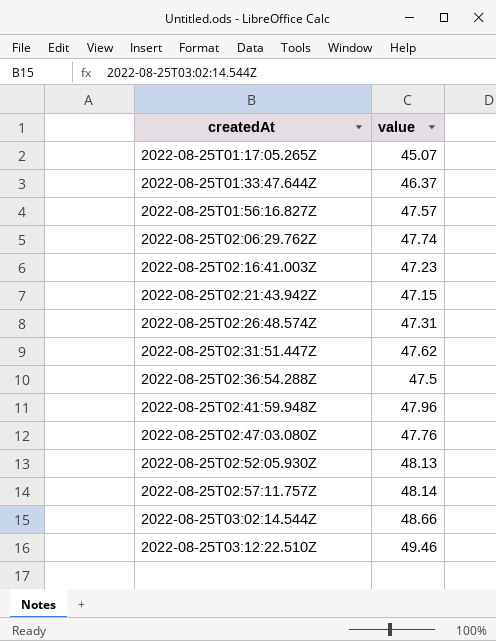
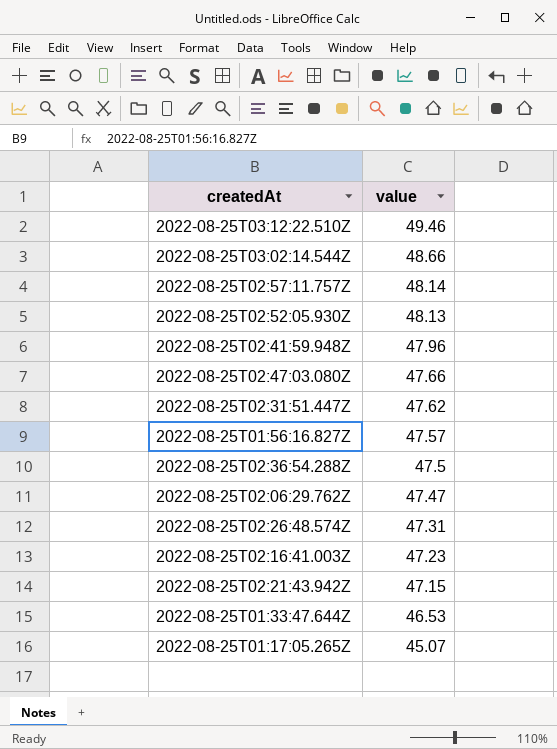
row order: createdAt ascending -> value descending
2022-08-25T02:47:03.080Z | value: 47.76 -> 47.66
2022-08-25T02:06:29.762Z | value: 47.74 -> 47.47
2022-08-25T01:33:47.644Z | value: 46.37 -> 46.53

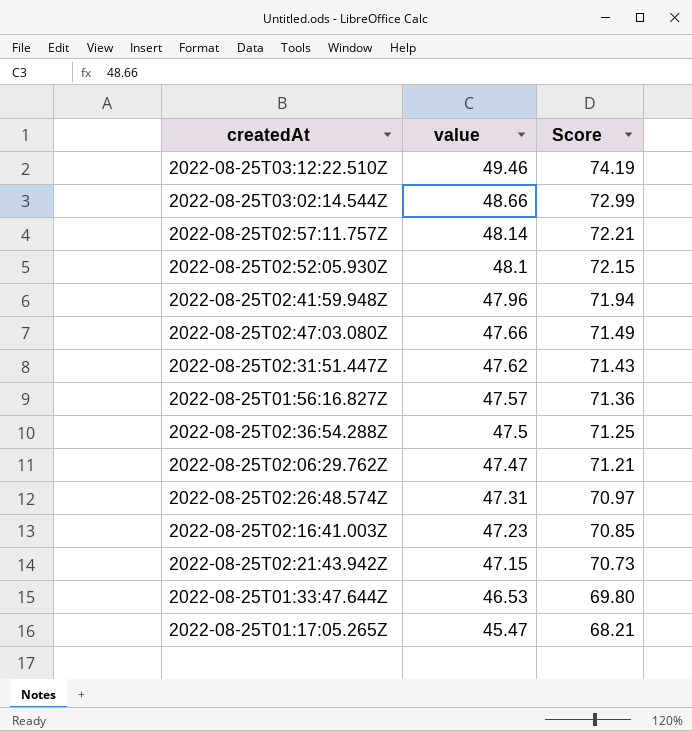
column Score | formula: none -> [value] * 1.5
2022-08-25T02:52:05.930Z | value: 48.13 -> 48.1
2022-08-25T01:17:05.265Z | value: 45.07 -> 45.47

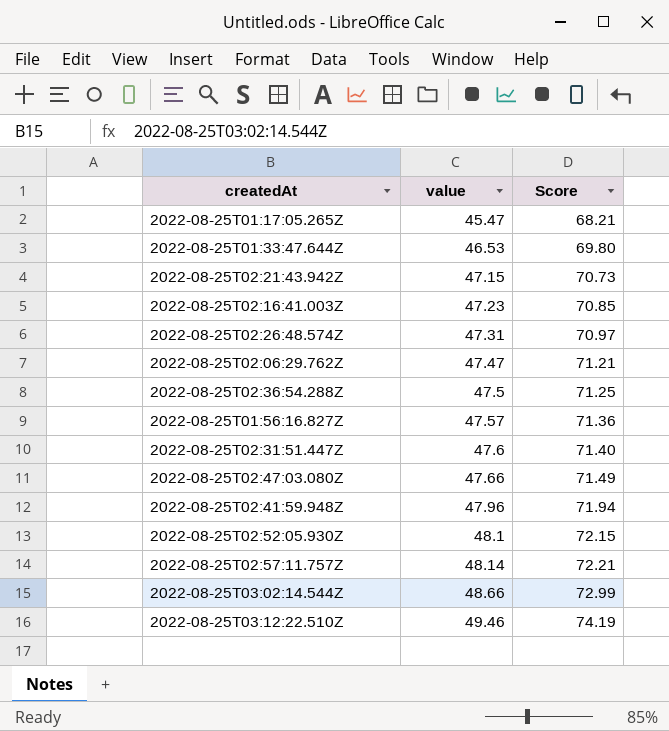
row order: value descending -> value ascending
2022-08-25T02:31:51.447Z | value: 47.62 -> 47.6
2022-08-25T02:31:51.447Z | Score: 71.43 -> 71.40

